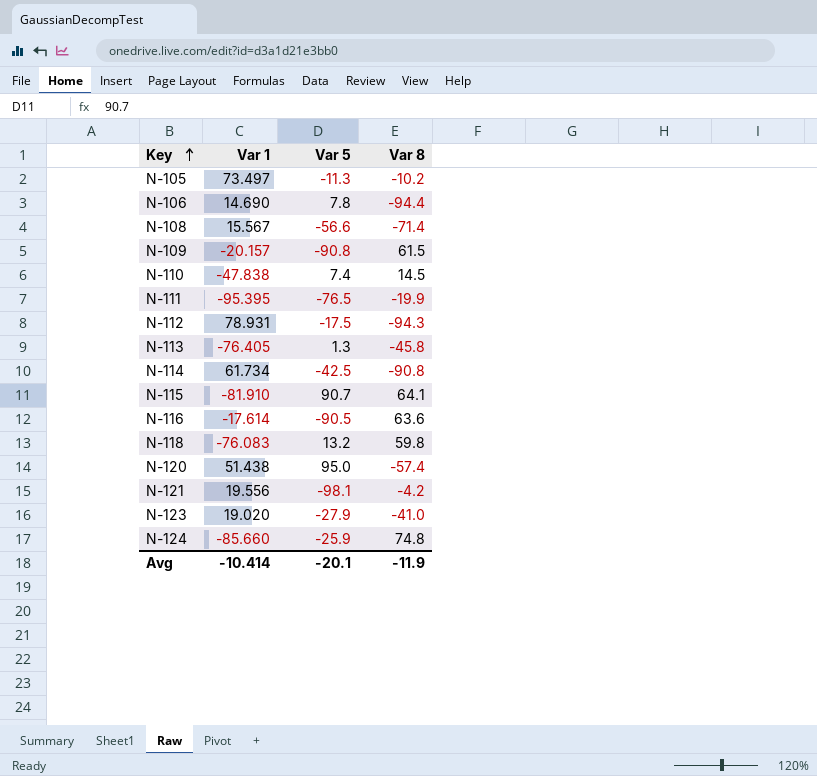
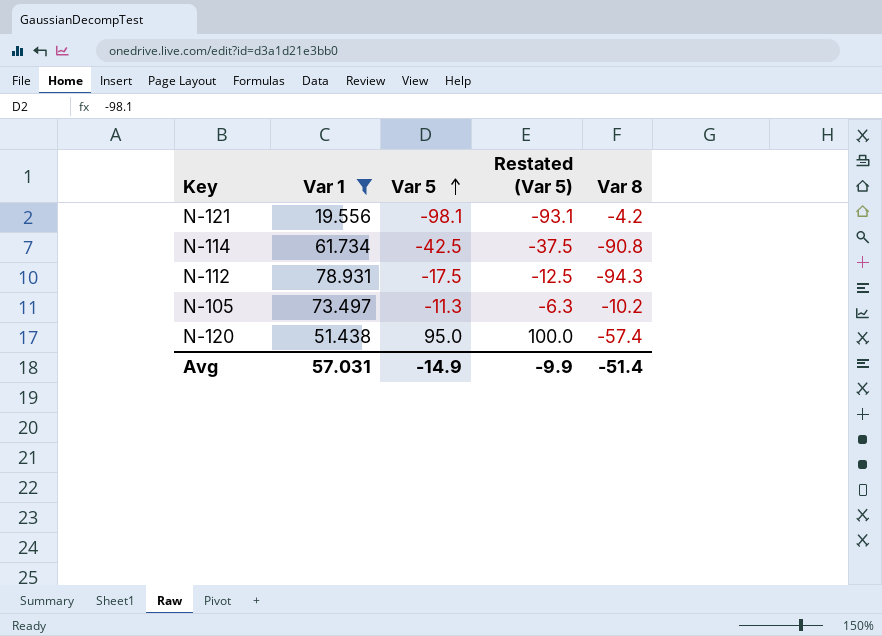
filter: none -> Var 1 >= 19.556
row order: Key ascending -> Var 5 ascending
column Restated (Var 5) | formula: none -> [Var 5] + 5
Avg | Var 1: -10.414 -> 57.031
Avg | Var 5: -20.1 -> -14.9
Avg | Var 8: -11.9 -> -51.4

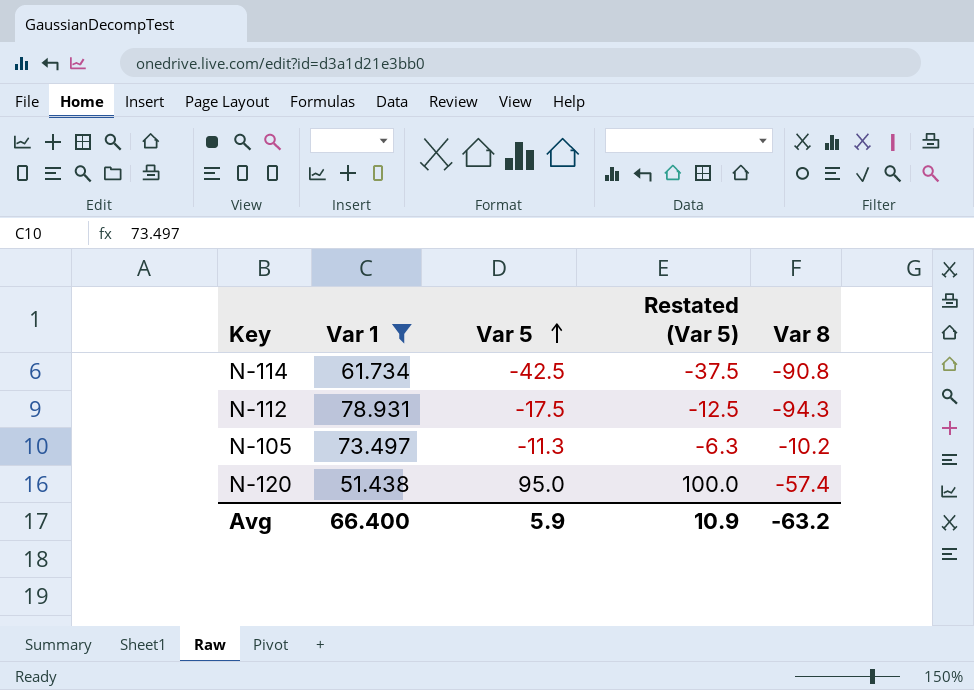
row N-121: 19.556 | -98.1 | -93.1 | -4.2 -> none
Avg | Var 1: 57.031 -> 66.400
Avg | Var 5: -14.9 -> 5.9
Avg | Restated (Var 5): -9.9 -> 10.9
Avg | Var 8: -51.4 -> -63.2

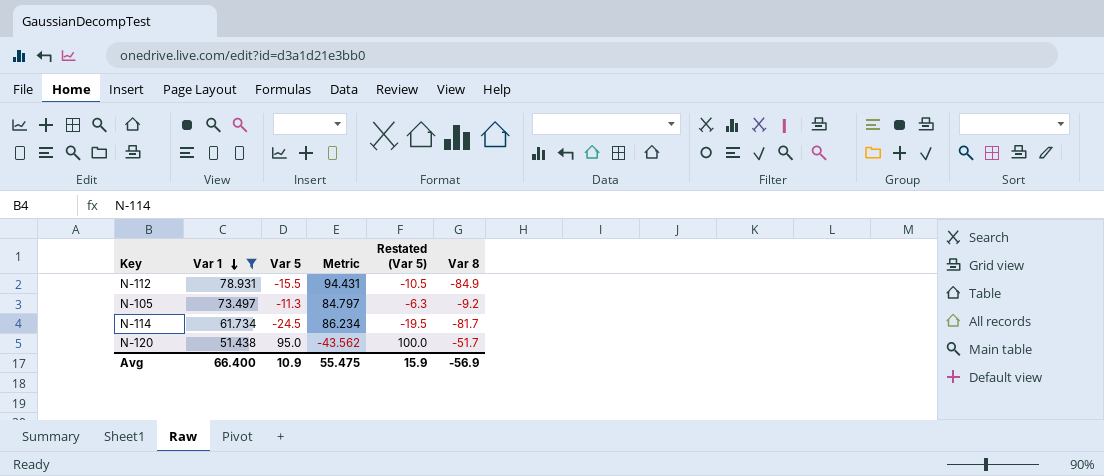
row order: Var 5 ascending -> Var 1 descending
column Metric | formula: none -> [Var 1] - [Var 5]
N-112 | Var 5: -17.5 -> -15.5
N-112 | Restated (Var 5): -12.5 -> -10.5
N-112 | Var 8: -94.3 -> -84.9
N-105 | Var 8: -10.2 -> -9.2
N-114 | Var 5: -42.5 -> -24.5
N-114 | Restated (Var 5): -37.5 -> -19.5
N-114 | Var 8: -90.8 -> -81.7
N-120 | Var 8: -57.4 -> -51.7
Avg | Var 5: 5.9 -> 10.9
Avg | Restated (Var 5): 10.9 -> 15.9
Avg | Var 8: -63.2 -> -56.9

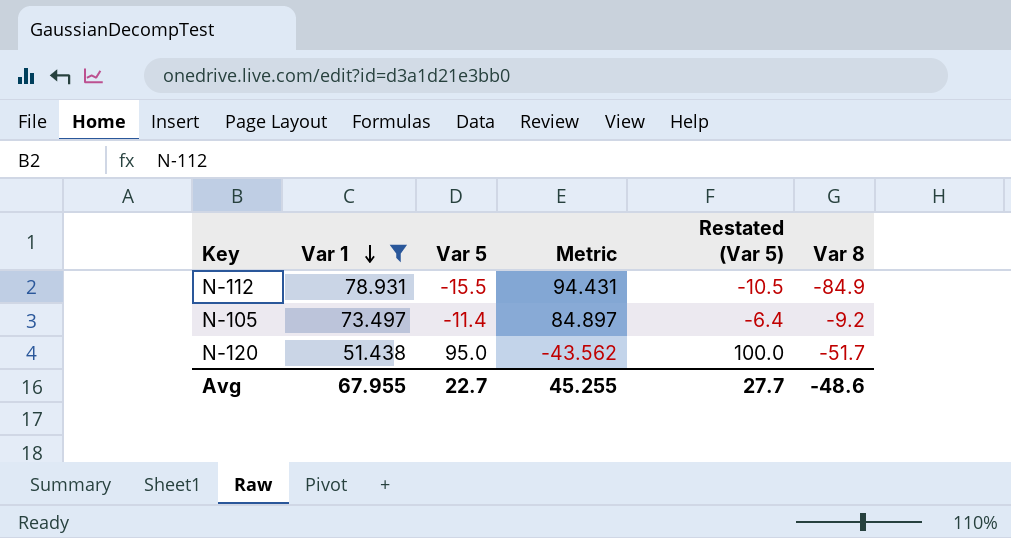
row N-114: 61.734 | -24.5 | 86.234 | -19.5 | -81.7 -> none
N-105 | Var 5: -11.3 -> -11.4
N-105 | Metric: 84.797 -> 84.897
N-105 | Restated (Var 5): -6.3 -> -6.4
Avg | Var 1: 66.400 -> 67.955
Avg | Var 5: 10.9 -> 22.7
Avg | Metric: 55.475 -> 45.255
Avg | Restated (Var 5): 15.9 -> 27.7
Avg | Var 8: -56.9 -> -48.6

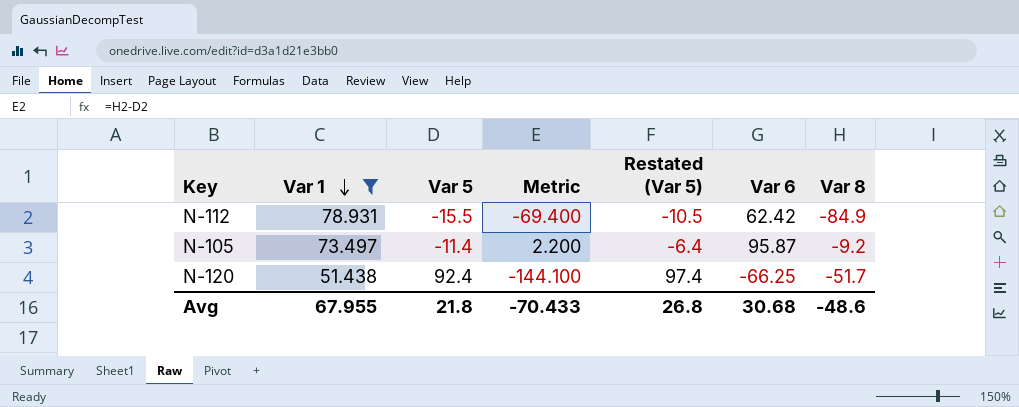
column Metric | formula: [Var 1] - [Var 5] -> [Var 8] - [Var 5]
column Var 6 | position: none -> 6
N-120 | Var 5: 95.0 -> 92.4
N-120 | Restated (Var 5): 100.0 -> 97.4
Avg | Var 5: 22.7 -> 21.8
Avg | Metric: 45.255 -> -70.433
Avg | Restated (Var 5): 27.7 -> 26.8

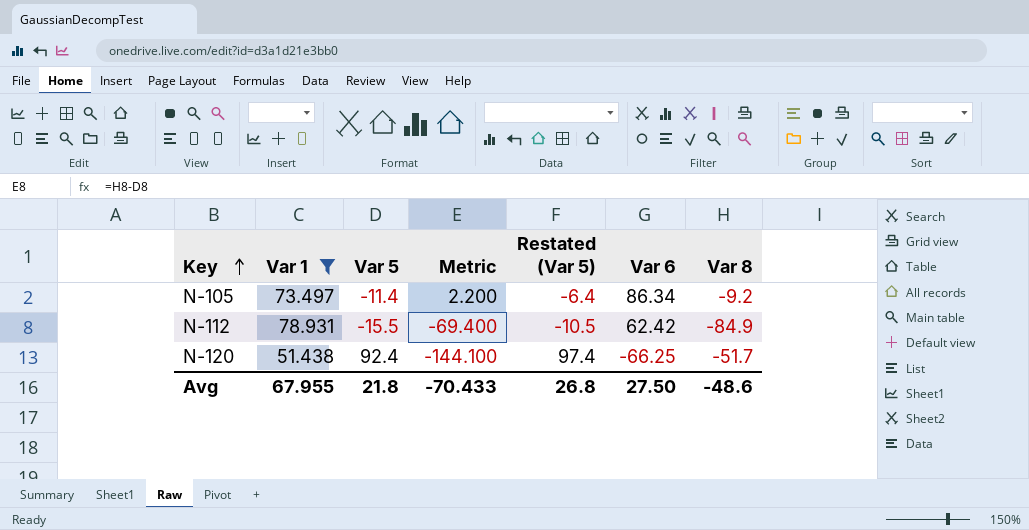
row order: Var 1 descending -> Key ascending
N-105 | Var 6: 95.87 -> 86.34
Avg | Var 6: 30.68 -> 27.50

